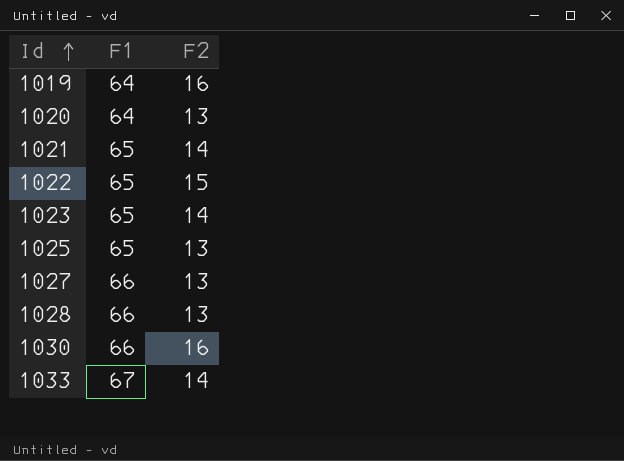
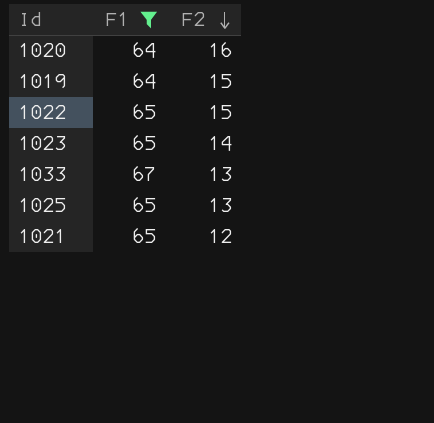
filter: none -> F1 != 66
row order: Id ascending -> F2 descending
1020 | F2: 13 -> 16
1019 | F2: 16 -> 15
1033 | F2: 14 -> 13
1021 | F2: 14 -> 12

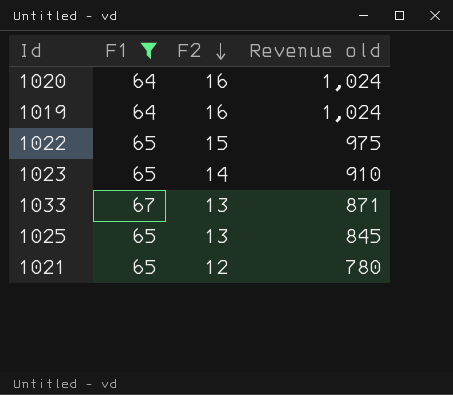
column Revenue old | formula: none -> [F1] * [F2]
1019 | F2: 15 -> 16

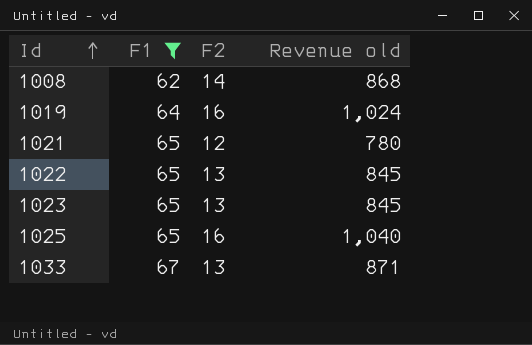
row order: F2 descending -> Id ascending
row 1020: 64 | 16 | 1,024 -> none
row 1008: none -> 62 | 14 | 868
1022 | F2: 15 -> 13
1022 | Revenue old: 975 -> 845
1023 | F2: 14 -> 13
1023 | Revenue old: 910 -> 845
1025 | F2: 13 -> 16
1025 | Revenue old: 845 -> 1,040

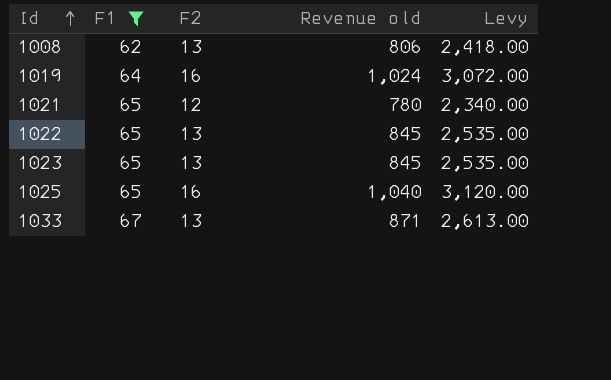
column Levy | formula: none -> [Revenue old] * 3
1008 | F2: 14 -> 13
1008 | Revenue old: 868 -> 806

